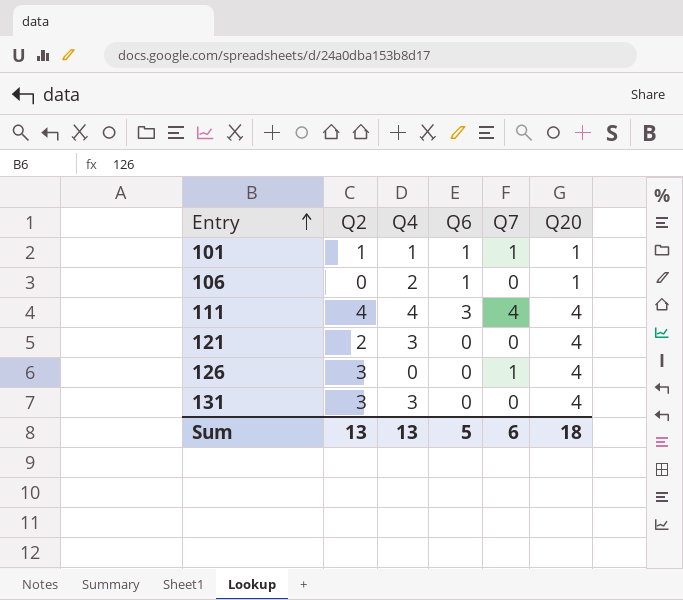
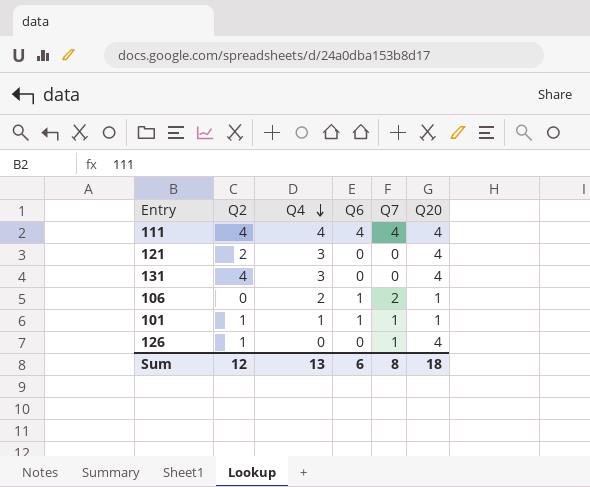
row order: Entry ascending -> Q4 descending
111 | Q6: 3 -> 4
131 | Q2: 3 -> 4
106 | Q7: 0 -> 2
126 | Q2: 3 -> 1
Sum | Q2: 13 -> 12
Sum | Q6: 5 -> 6
Sum | Q7: 6 -> 8

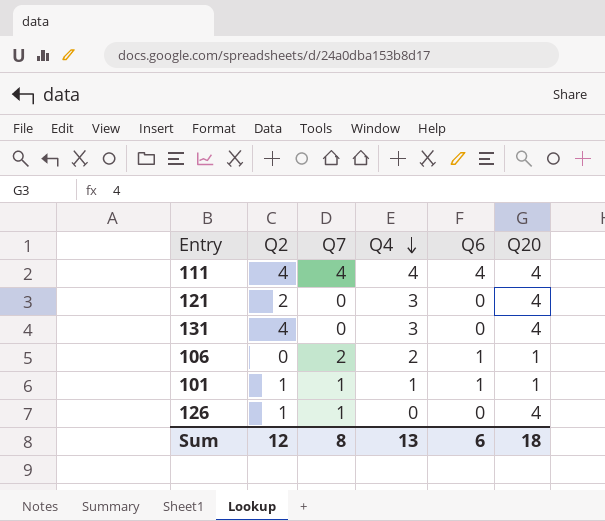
column Q7 | position: 5 -> 3

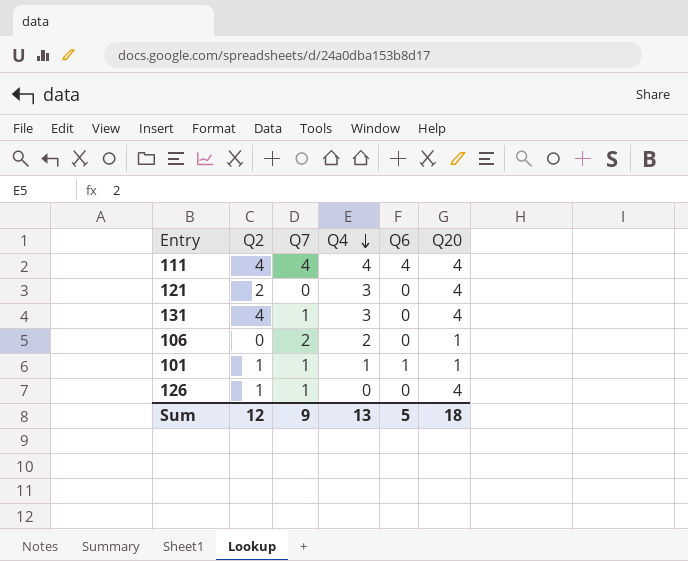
131 | Q7: 0 -> 1
106 | Q6: 1 -> 0
Sum | Q7: 8 -> 9
Sum | Q6: 6 -> 5

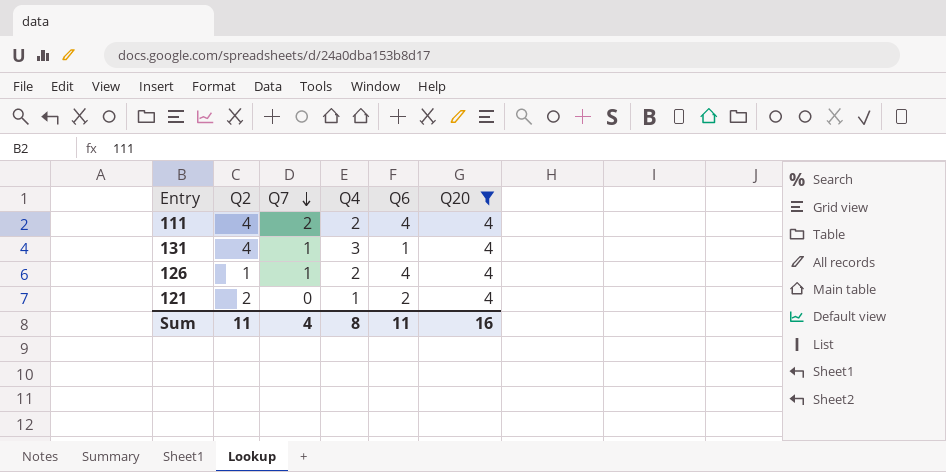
filter: none -> Q20 = 4
row order: Q4 descending -> Q7 descending
111 | Q7: 4 -> 2
111 | Q4: 4 -> 2
131 | Q6: 0 -> 1
126 | Q4: 0 -> 2
126 | Q6: 0 -> 4
121 | Q4: 3 -> 1
121 | Q6: 0 -> 2
Sum | Q2: 12 -> 11
Sum | Q7: 9 -> 4
Sum | Q4: 13 -> 8
Sum | Q6: 5 -> 11
Sum | Q20: 18 -> 16

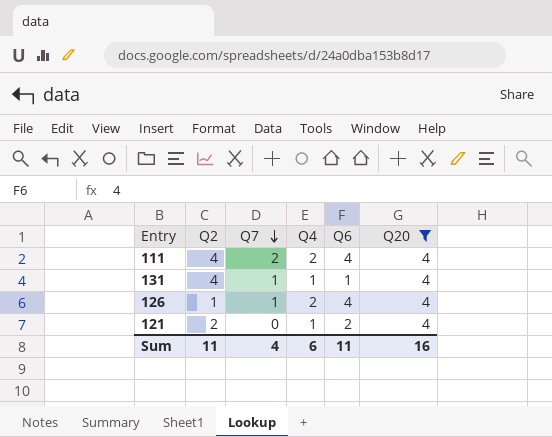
131 | Q4: 3 -> 1
Sum | Q4: 8 -> 6

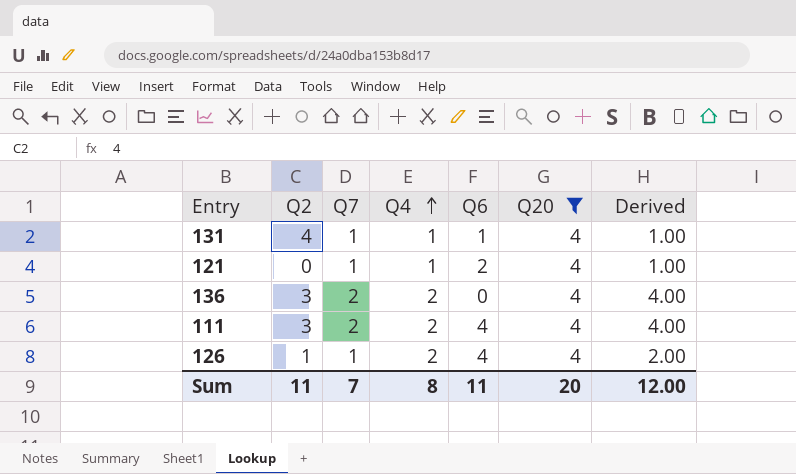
row order: Q7 descending -> Q4 ascending
column Derived | formula: none -> [Q7] * [Q4]
121 | Q2: 2 -> 0
121 | Q7: 0 -> 1
row 136: none -> 3 | 2 | 2 | 0 | 4 | 4.00
111 | Q2: 4 -> 3
Sum | Q7: 4 -> 7
Sum | Q4: 6 -> 8
Sum | Q20: 16 -> 20

